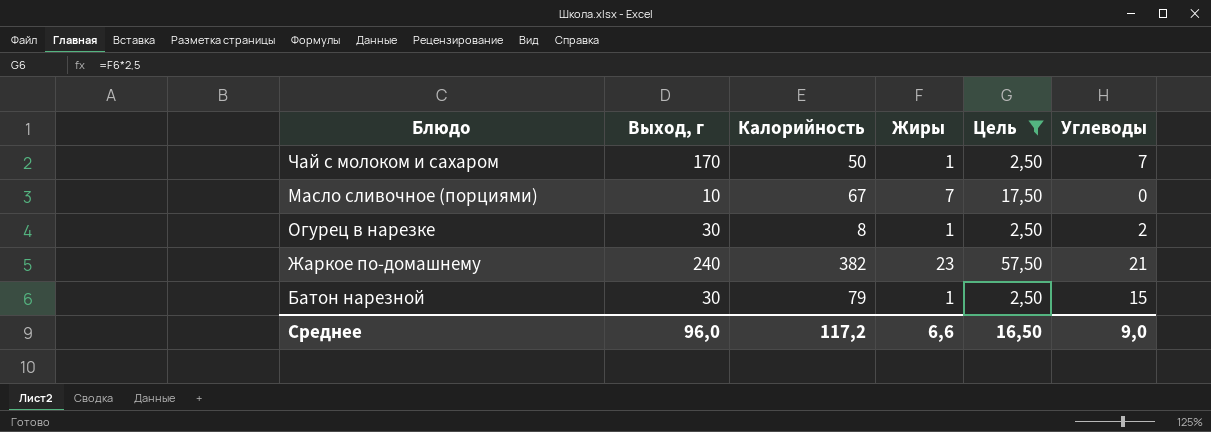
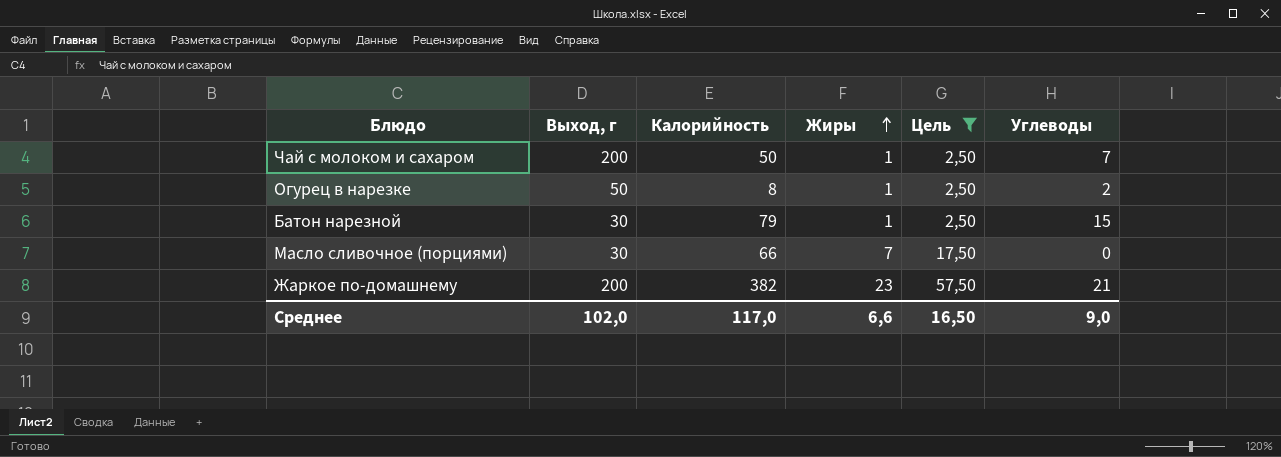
row order: none -> Жиры ascending
Чай с молоком и сахаром | Выход, г: 170 -> 200
Огурец в нарезке | Выход, г: 30 -> 50
Масло сливочное (порциями) | Выход, г: 10 -> 30
Масло сливочное (порциями) | Калорийность: 67 -> 66
Жаркое по-домашнему | Выход, г: 240 -> 200
Среднее | Выход, г: 96,0 -> 102,0
Среднее | Калорийность: 117,2 -> 117,0

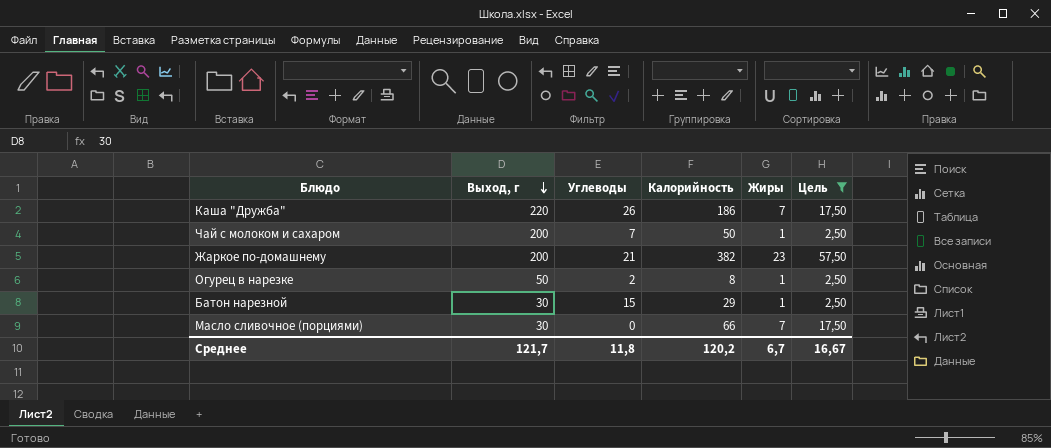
row order: Жиры ascending -> Выход, г descending
column Углеводы | position: 6 -> 3
row Каша "Дружба": none -> 220 | 26 | 186 | 7 | 17,50
Батон нарезной | Калорийность: 79 -> 29
Среднее | Выход, г: 102,0 -> 121,7
Среднее | Углеводы: 9,0 -> 11,8
Среднее | Калорийность: 117,0 -> 120,2
Среднее | Жиры: 6,6 -> 6,7
Среднее | Цель: 16,50 -> 16,67

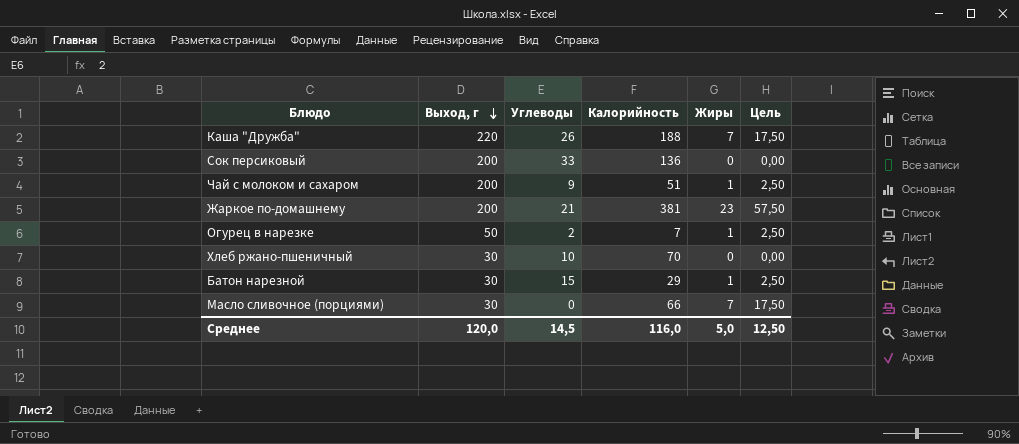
filter: Цель != 0,00 -> none
Каша "Дружба" | Калорийность: 186 -> 188
Чай с молоком и сахаром | Углеводы: 7 -> 9
Чай с молоком и сахаром | Калорийность: 50 -> 51
Жаркое по-домашнему | Калорийность: 382 -> 381
Огурец в нарезке | Калорийность: 8 -> 7
Среднее | Выход, г: 121,7 -> 120,0
Среднее | Углеводы: 11,8 -> 14,5
Среднее | Калорийность: 120,2 -> 116,0
Среднее | Жиры: 6,7 -> 5,0
Среднее | Цель: 16,67 -> 12,50

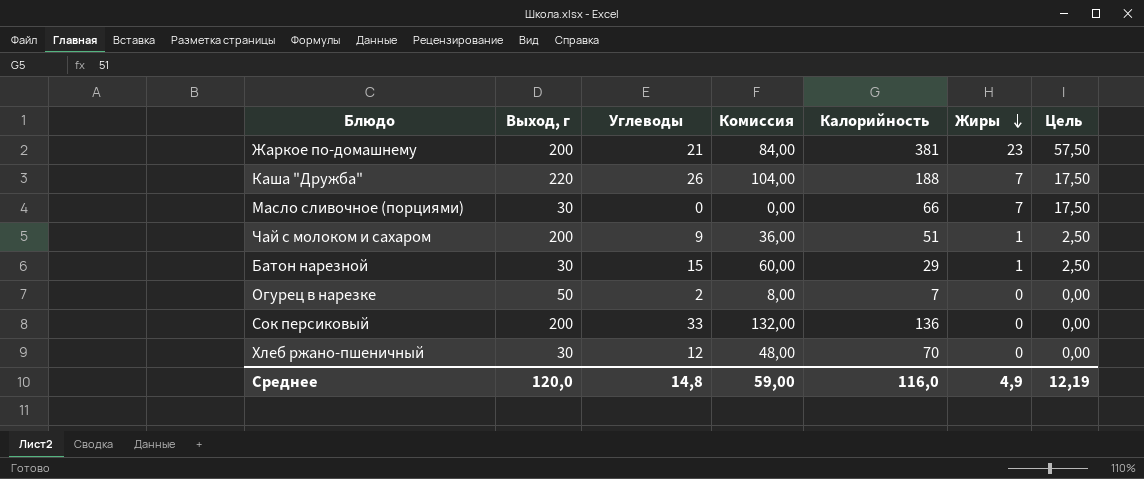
row order: Выход, г descending -> Жиры descending
column Комиссия | formula: none -> [Углеводы] * 4
Огурец в нарезке | Жиры: 1 -> 0
Огурец в нарезке | Цель: 2,50 -> 0,00
Хлеб ржано-пшеничный | Углеводы: 10 -> 12
Среднее | Углеводы: 14,5 -> 14,8
Среднее | Жиры: 5,0 -> 4,9
Среднее | Цель: 12,50 -> 12,19

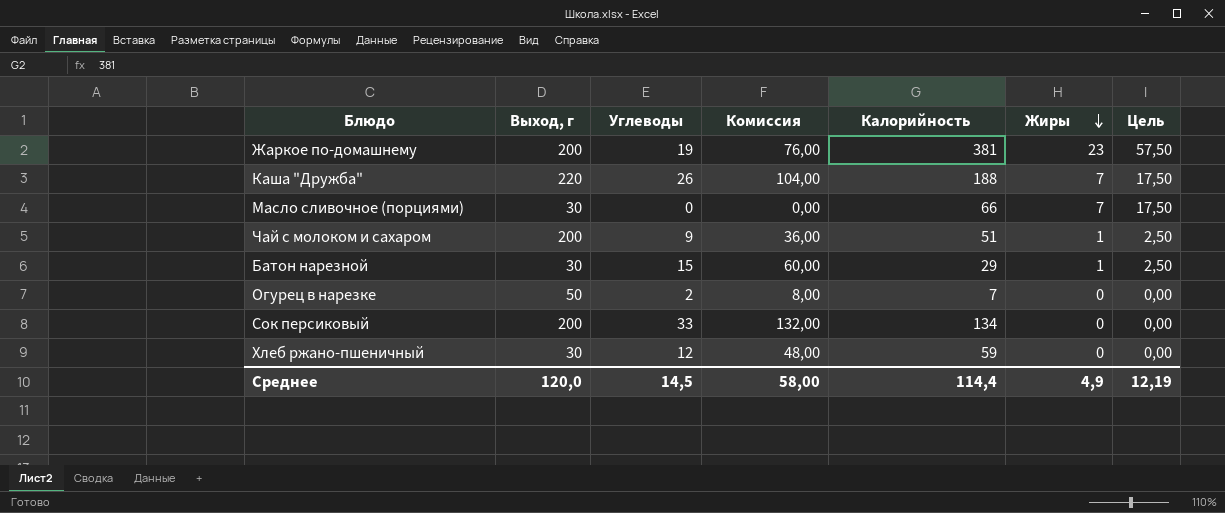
Жаркое по-домашнему | Углеводы: 21 -> 19
Жаркое по-домашнему | Комиссия: 84,00 -> 76,00
Сок персиковый | Калорийность: 136 -> 134
Хлеб ржано-пшеничный | Калорийность: 70 -> 59
Среднее | Углеводы: 14,8 -> 14,5
Среднее | Комиссия: 59,00 -> 58,00
Среднее | Калорийность: 116,0 -> 114,4

